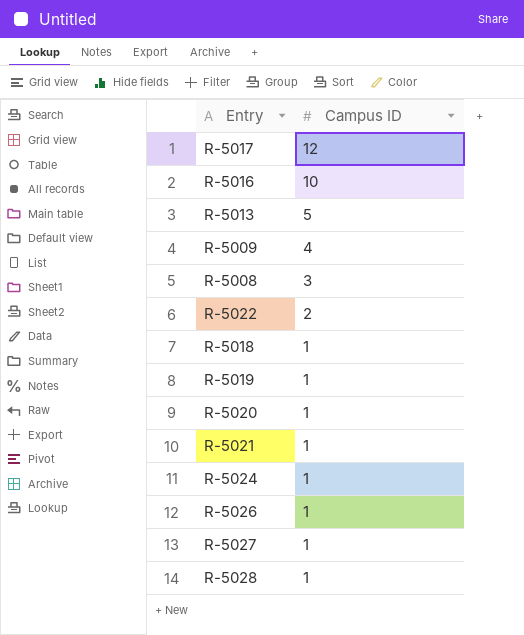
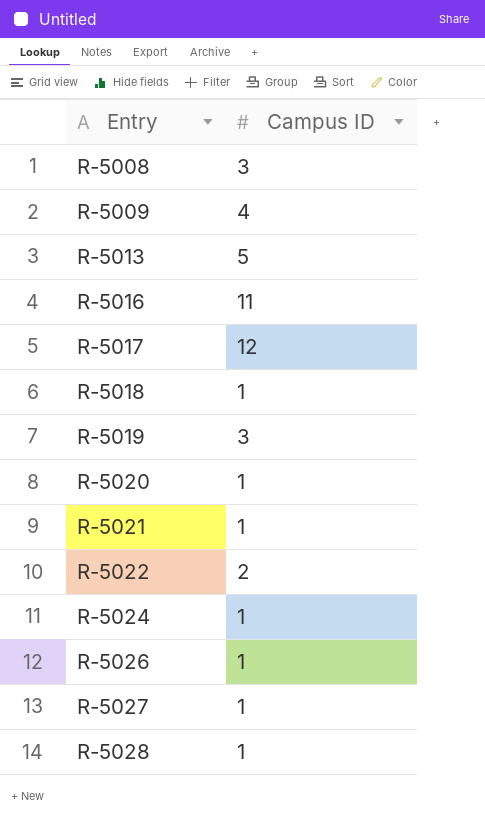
row order: Campus ID descending -> Entry ascending
R-5016 | Campus ID: 10 -> 11
R-5019 | Campus ID: 1 -> 3

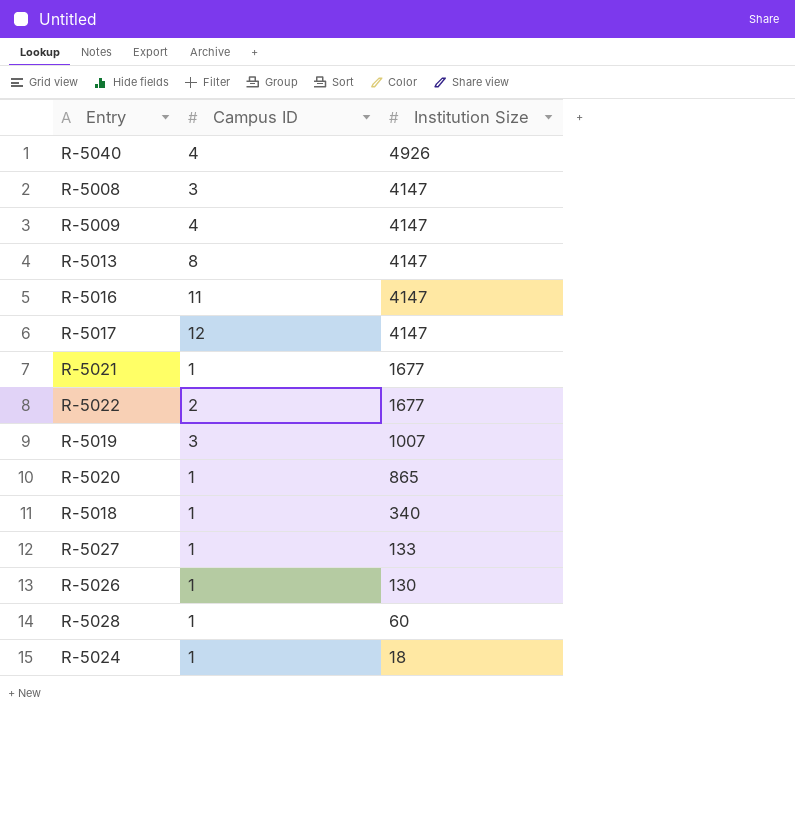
row order: Entry ascending -> Institution Size descending
column Institution Size | position: none -> 3
row R-5040: none -> 4 | 4926
R-5013 | Campus ID: 5 -> 8

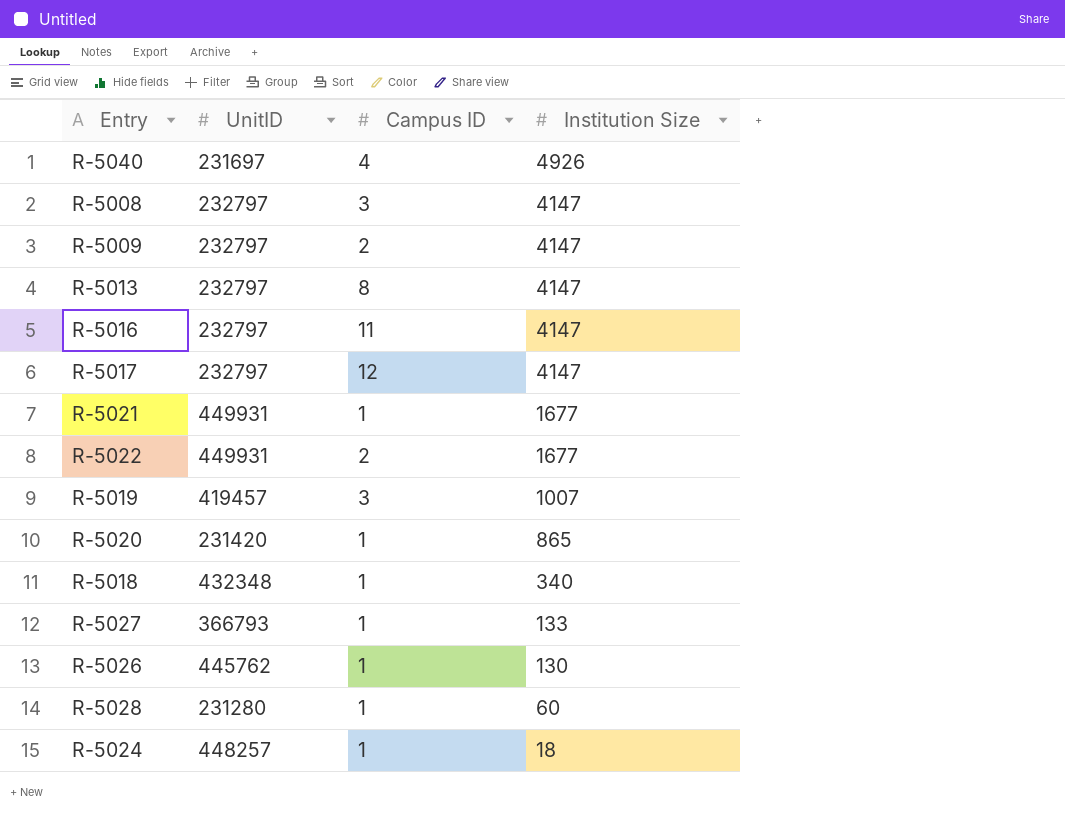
column UnitID | position: none -> 2
R-5009 | Campus ID: 4 -> 2

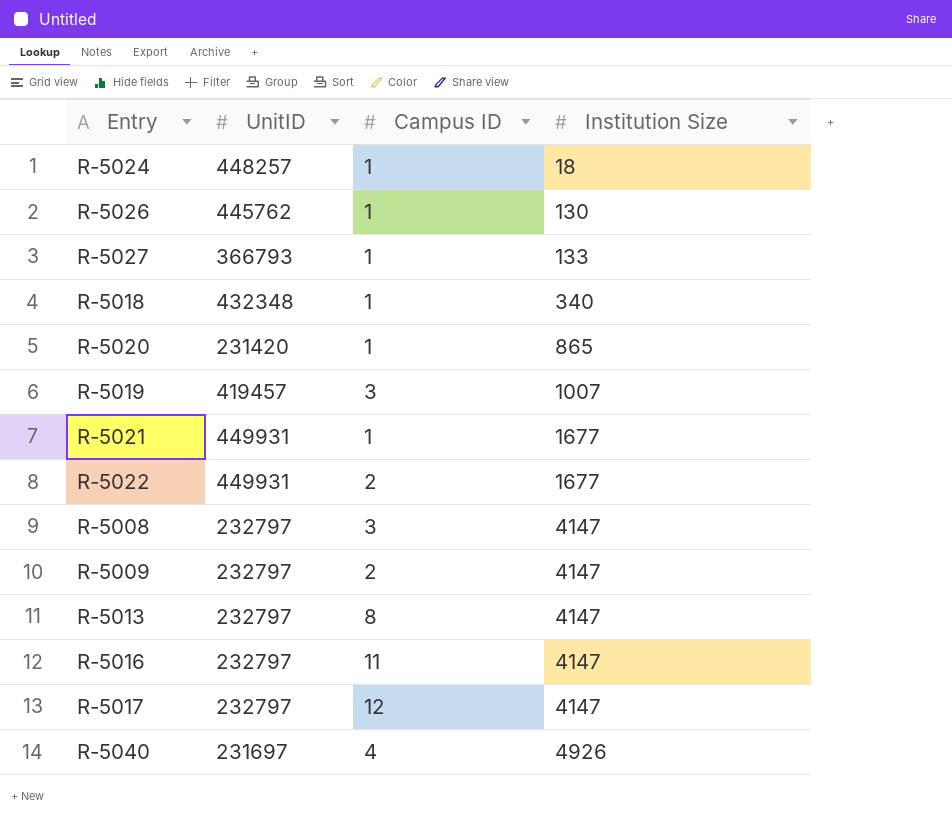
row order: Institution Size descending -> Institution Size ascending
row R-5028: 231280 | 1 | 60 -> none

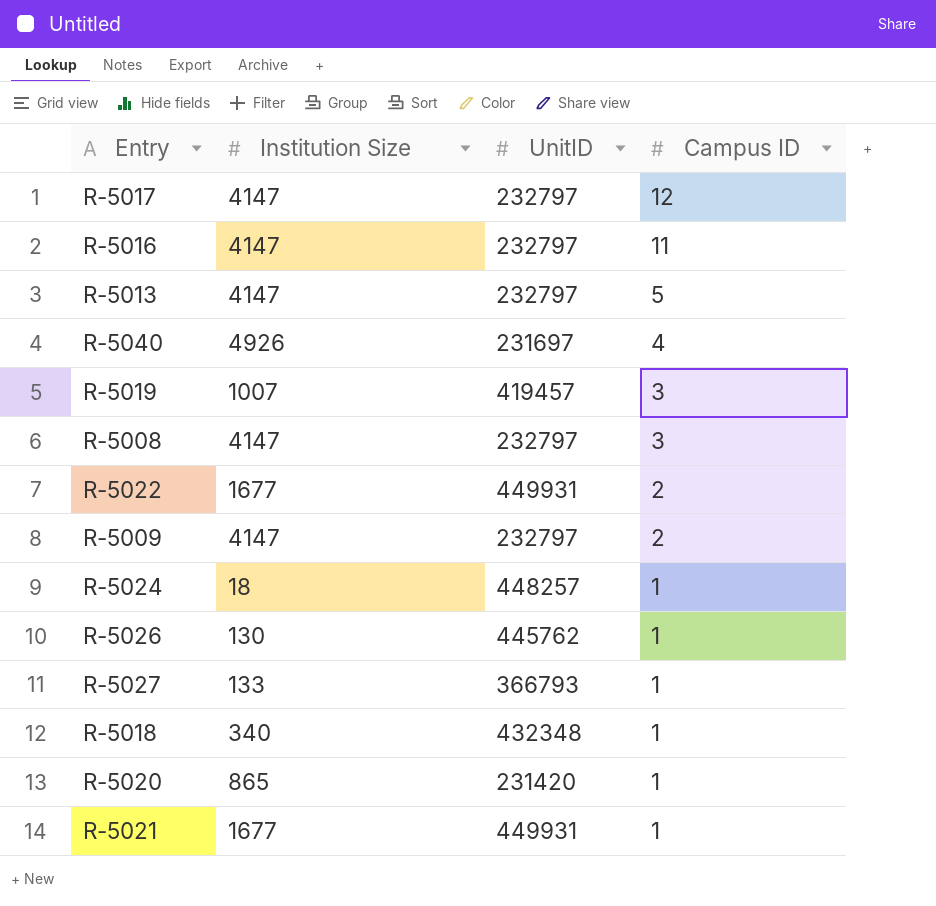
row order: Institution Size ascending -> Campus ID descending
column Institution Size | position: 4 -> 2
R-5013 | Campus ID: 8 -> 5

